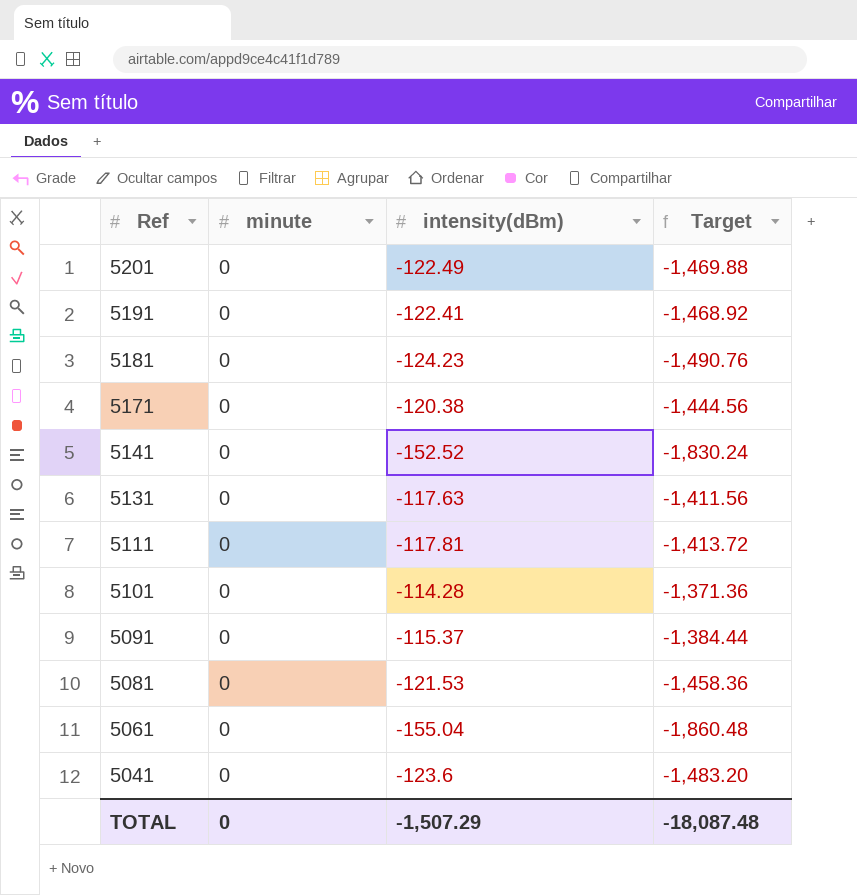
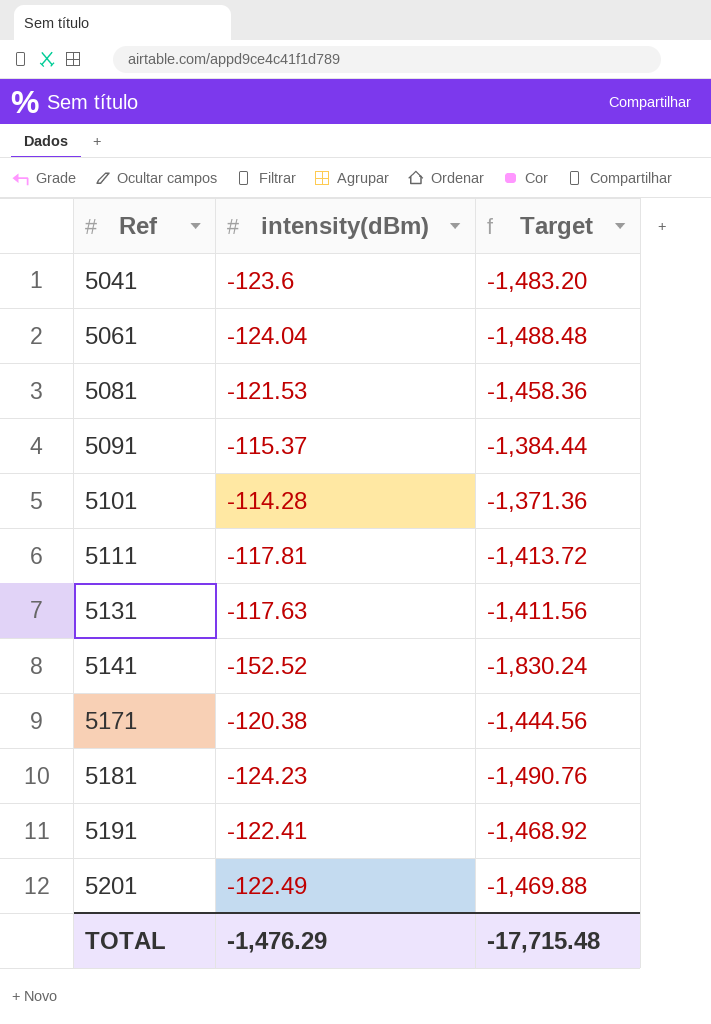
row order: Ref descending -> Ref ascending
column minute | position: 2 -> none
5061 | intensity(dBm): -155.04 -> -124.04
5061 | Target: -1,860.48 -> -1,488.48
TOTAL | intensity(dBm): -1,507.29 -> -1,476.29
TOTAL | Target: -18,087.48 -> -17,715.48

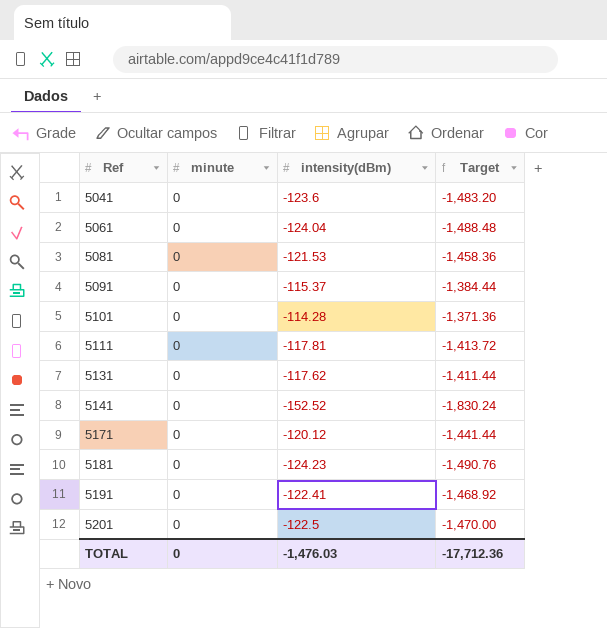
column minute | position: none -> 2
5131 | intensity(dBm): -117.63 -> -117.62
5131 | Target: -1,411.56 -> -1,411.44
5171 | intensity(dBm): -120.38 -> -120.12
5171 | Target: -1,444.56 -> -1,441.44
5201 | intensity(dBm): -122.49 -> -122.5
5201 | Target: -1,469.88 -> -1,470.00
TOTAL | intensity(dBm): -1,476.29 -> -1,476.03
TOTAL | Target: -17,715.48 -> -17,712.36

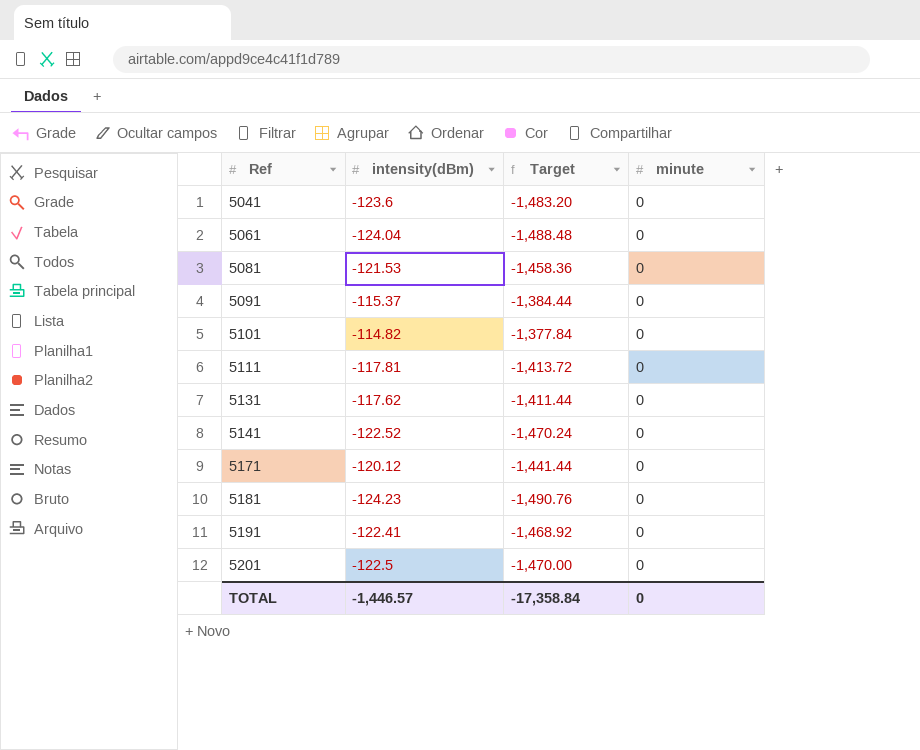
column minute | position: 2 -> 4
5101 | intensity(dBm): -114.28 -> -114.82
5101 | Target: -1,371.36 -> -1,377.84
5141 | intensity(dBm): -152.52 -> -122.52
5141 | Target: -1,830.24 -> -1,470.24
TOTAL | intensity(dBm): -1,476.03 -> -1,446.57
TOTAL | Target: -17,712.36 -> -17,358.84

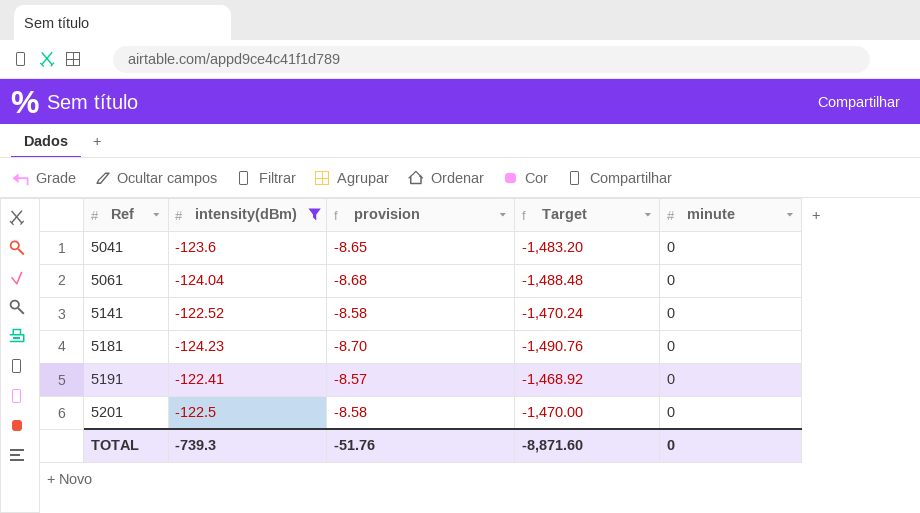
filter: none -> intensity(dBm) <= -122.41
column provision | formula: none -> [intensity(dBm)] * 0.07
TOTAL | intensity(dBm): -1,446.57 -> -739.3
TOTAL | Target: -17,358.84 -> -8,871.60

